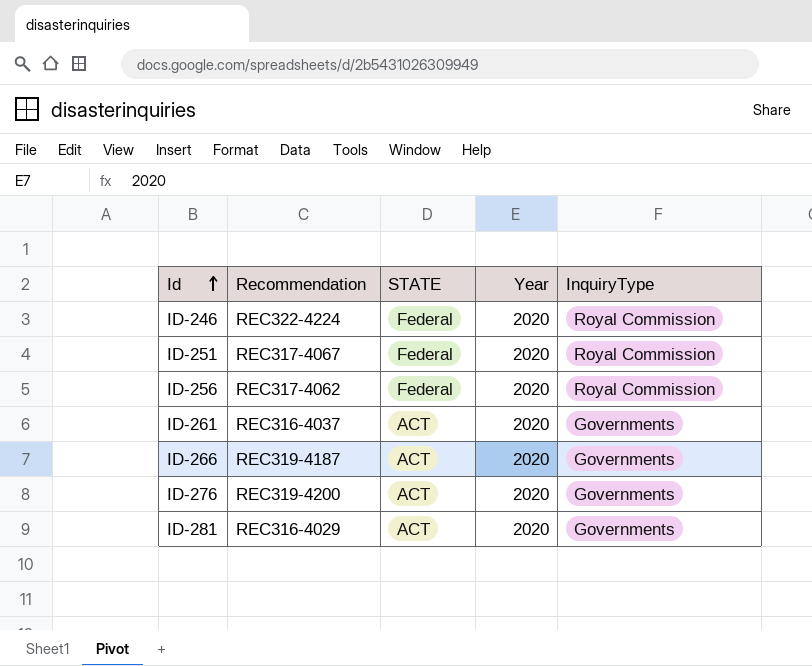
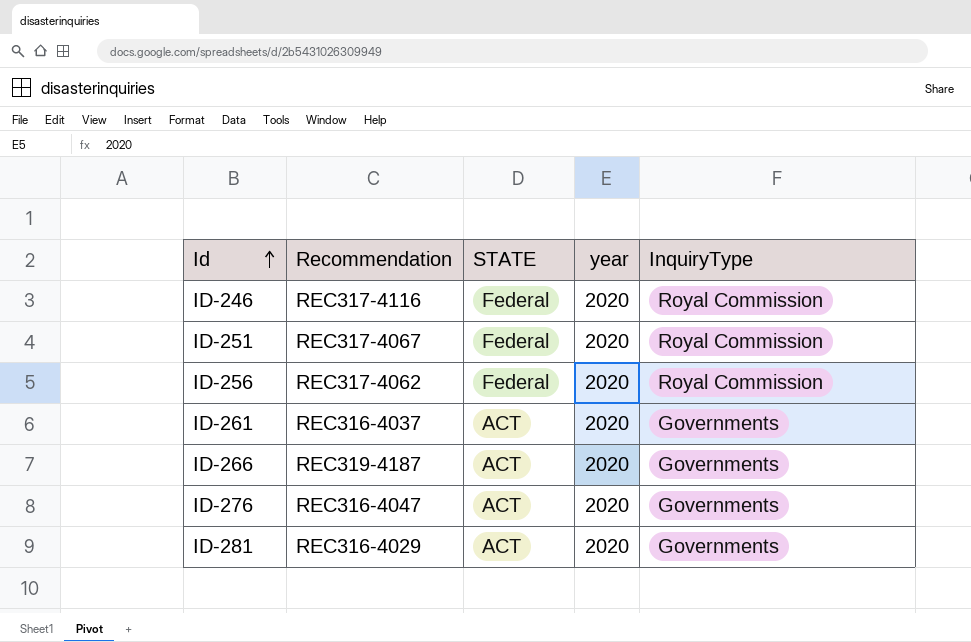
column name: Year -> year
ID-246 | Recommendation: REC322-4224 -> REC317-4116
ID-276 | Recommendation: REC319-4200 -> REC316-4047

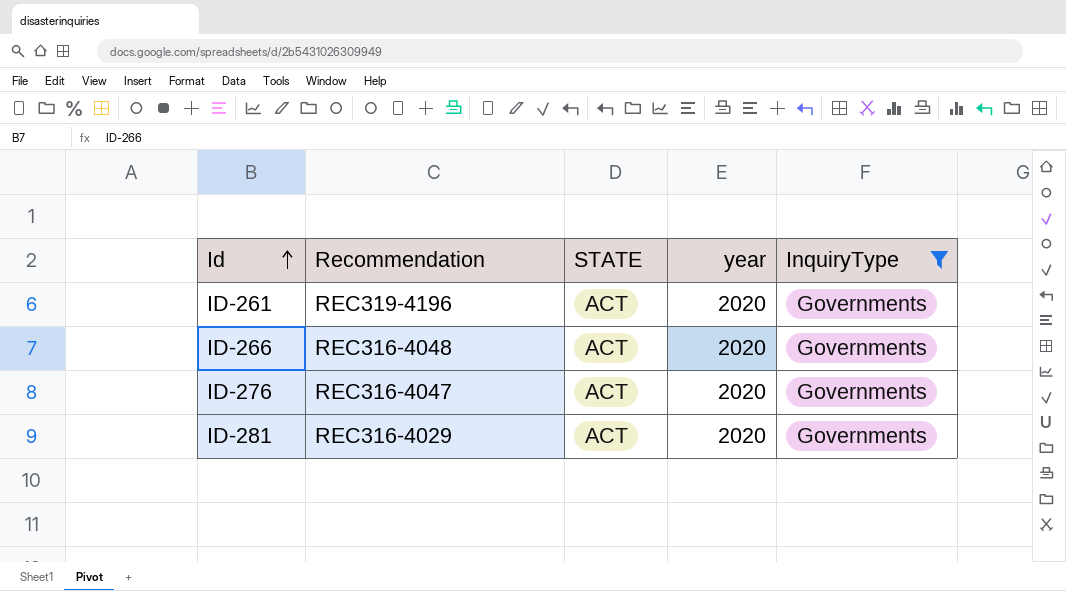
filter: none -> InquiryType = Governments
ID-261 | Recommendation: REC316-4037 -> REC319-4196
ID-266 | Recommendation: REC319-4187 -> REC316-4048

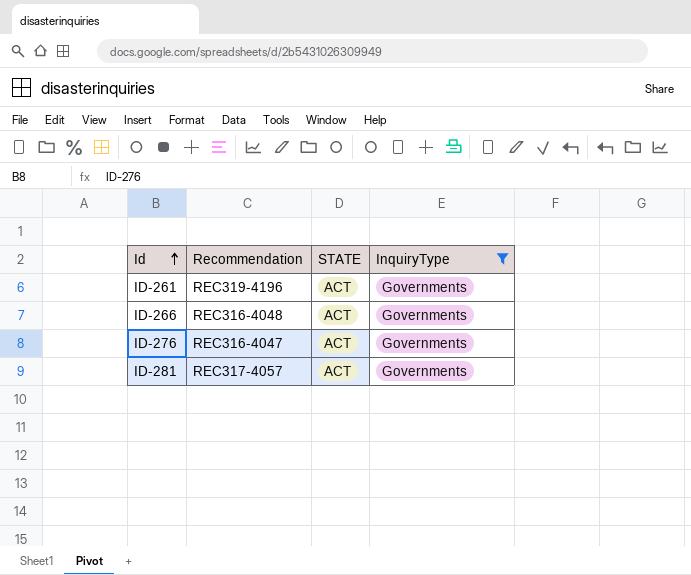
column year | position: 4 -> none
ID-281 | Recommendation: REC316-4029 -> REC317-4057

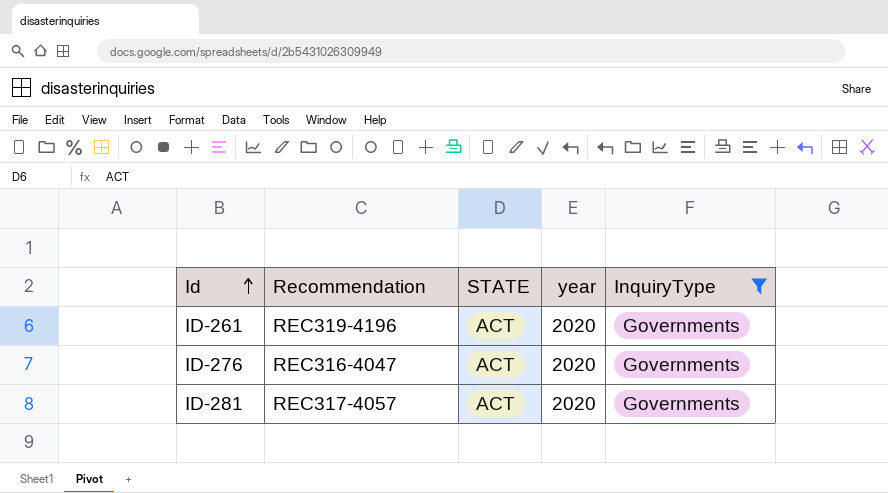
column year | position: none -> 4
row ID-266: REC316-4048 | ACT | Governments -> none

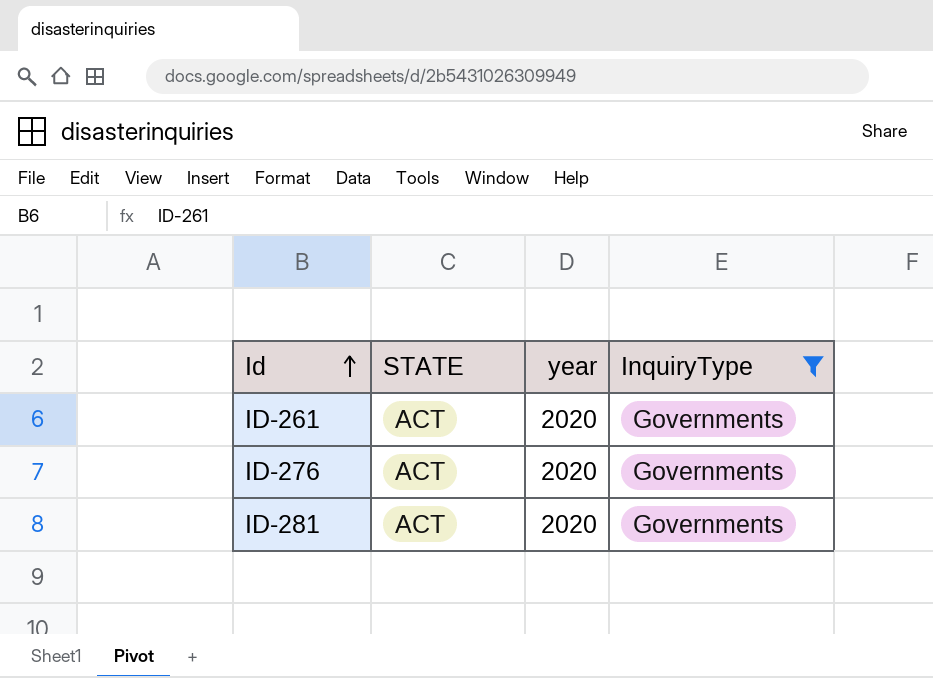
column Recommendation | position: 2 -> none

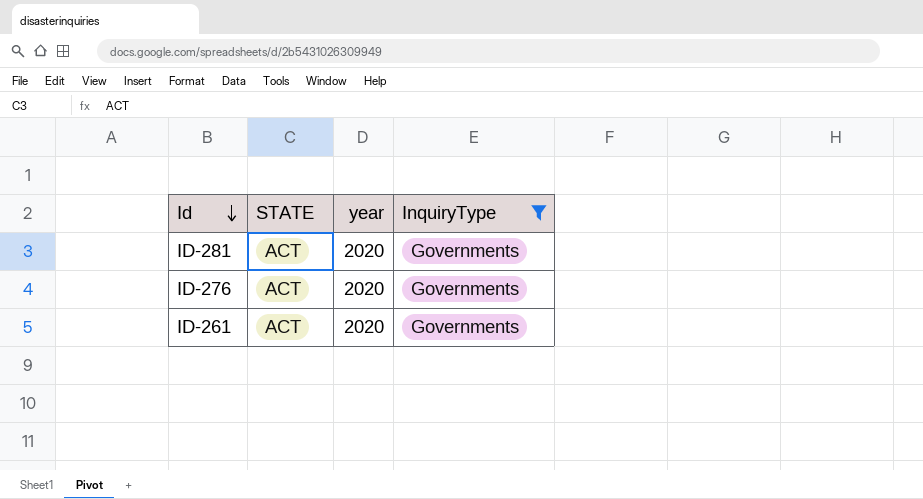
row order: Id ascending -> Id descending

